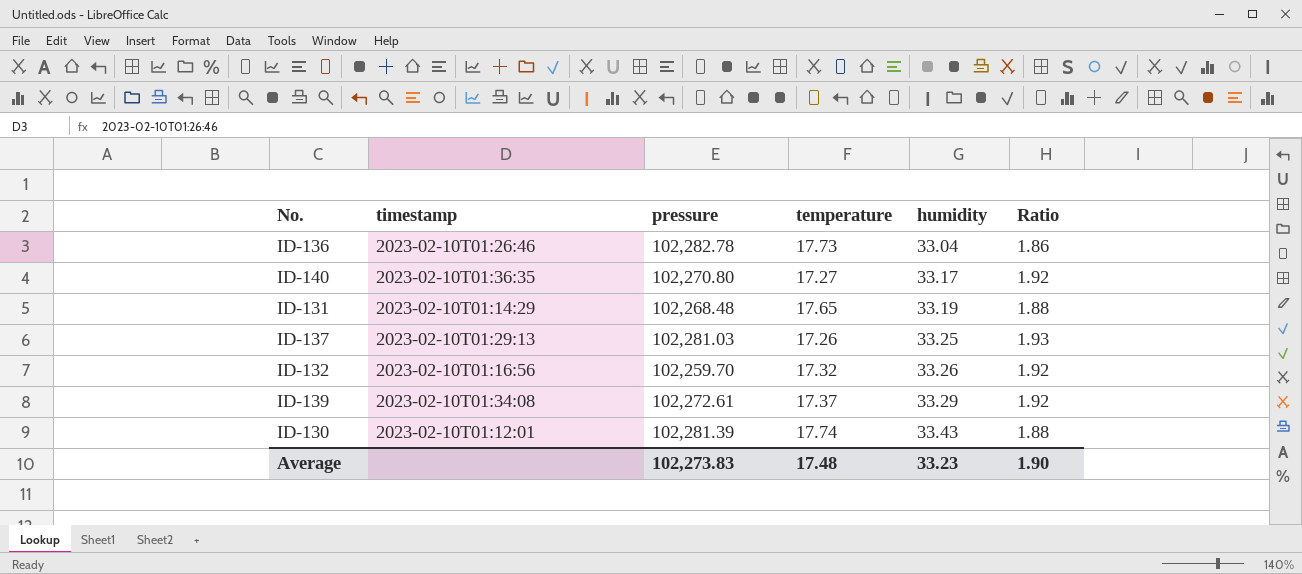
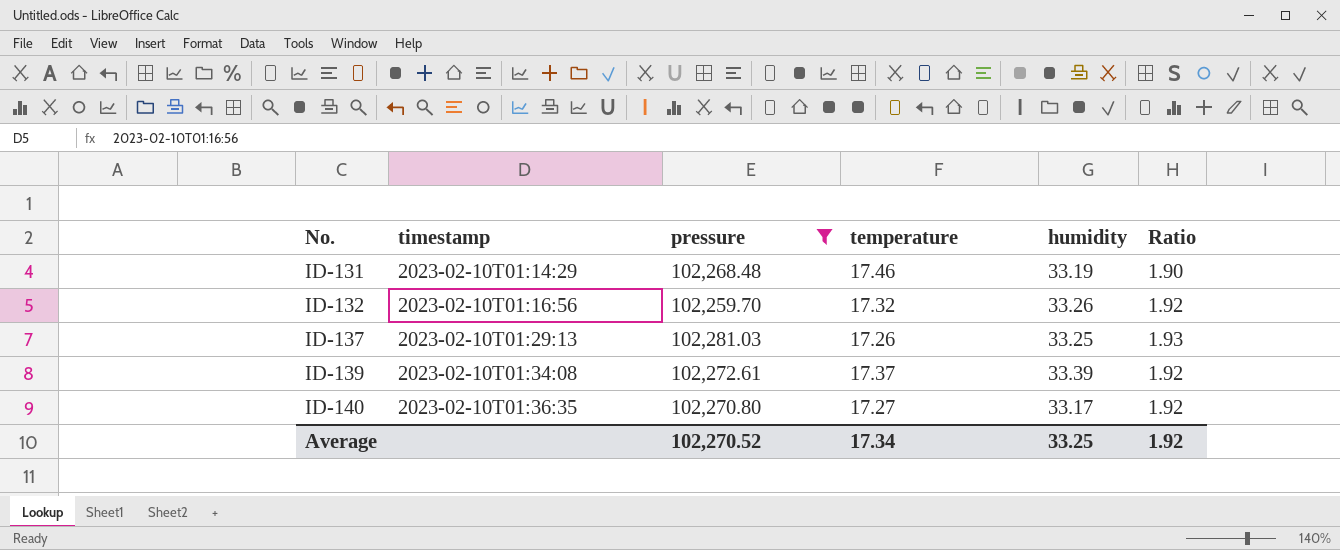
filter: none -> pressure <= 102,281.03
row order: humidity ascending -> No. ascending
ID-131 | temperature: 17.65 -> 17.46
ID-131 | Ratio: 1.88 -> 1.90
ID-139 | humidity: 33.29 -> 33.39
Average | pressure: 102,273.83 -> 102,270.52
Average | temperature: 17.48 -> 17.34
Average | humidity: 33.23 -> 33.25
Average | Ratio: 1.90 -> 1.92

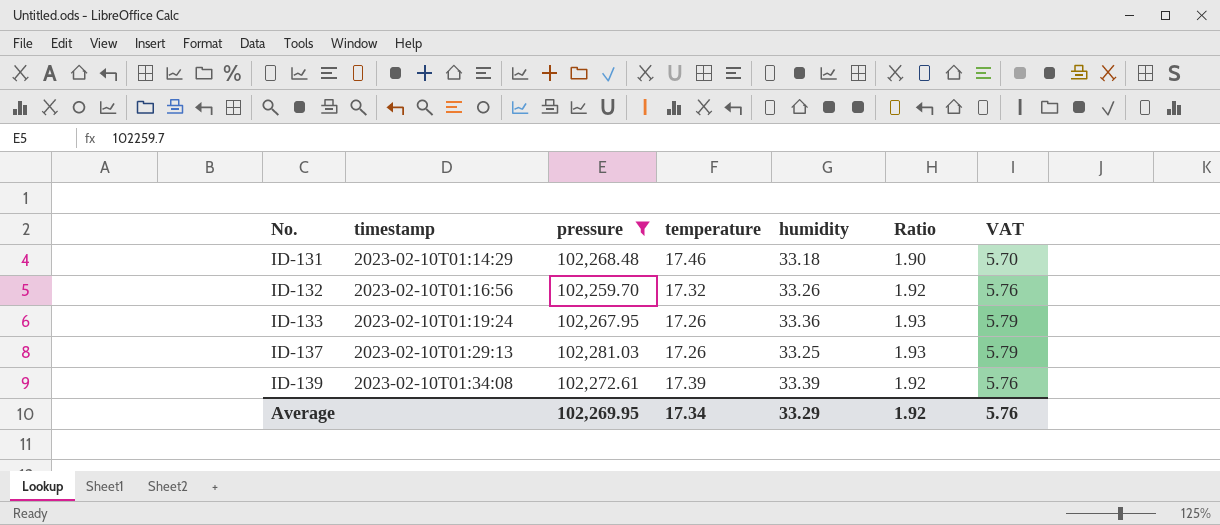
column VAT | formula: none -> [Ratio] * 3
row ID-140: 2023-02-10T01:36:35 | 102,270.80 | 17.27 | 33.17 | 1.92 -> none
ID-131 | humidity: 33.19 -> 33.18
row ID-133: none -> 2023-02-10T01:19:24 | 102,267.95 | 17.26 | 33.36 | 1.93 | 5.79
ID-139 | temperature: 17.37 -> 17.39
Average | pressure: 102,270.52 -> 102,269.95
Average | humidity: 33.25 -> 33.29

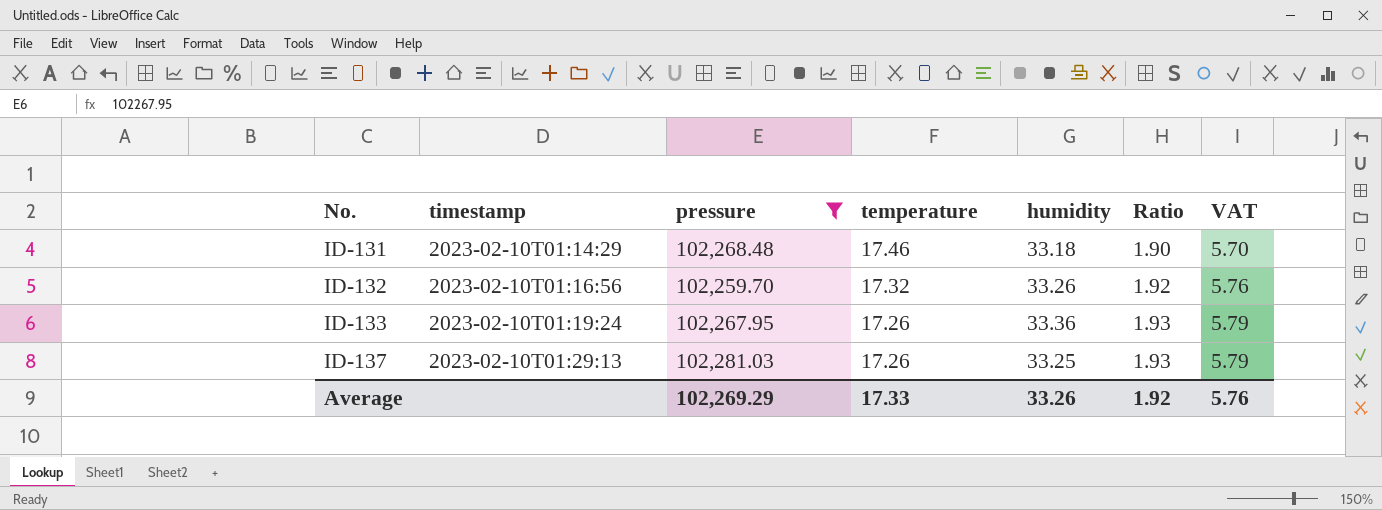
row ID-139: 2023-02-10T01:34:08 | 102,272.61 | 17.39 | 33.39 | 1.92 | 5.76 -> none
Average | pressure: 102,269.95 -> 102,269.29
Average | temperature: 17.34 -> 17.33
Average | humidity: 33.29 -> 33.26

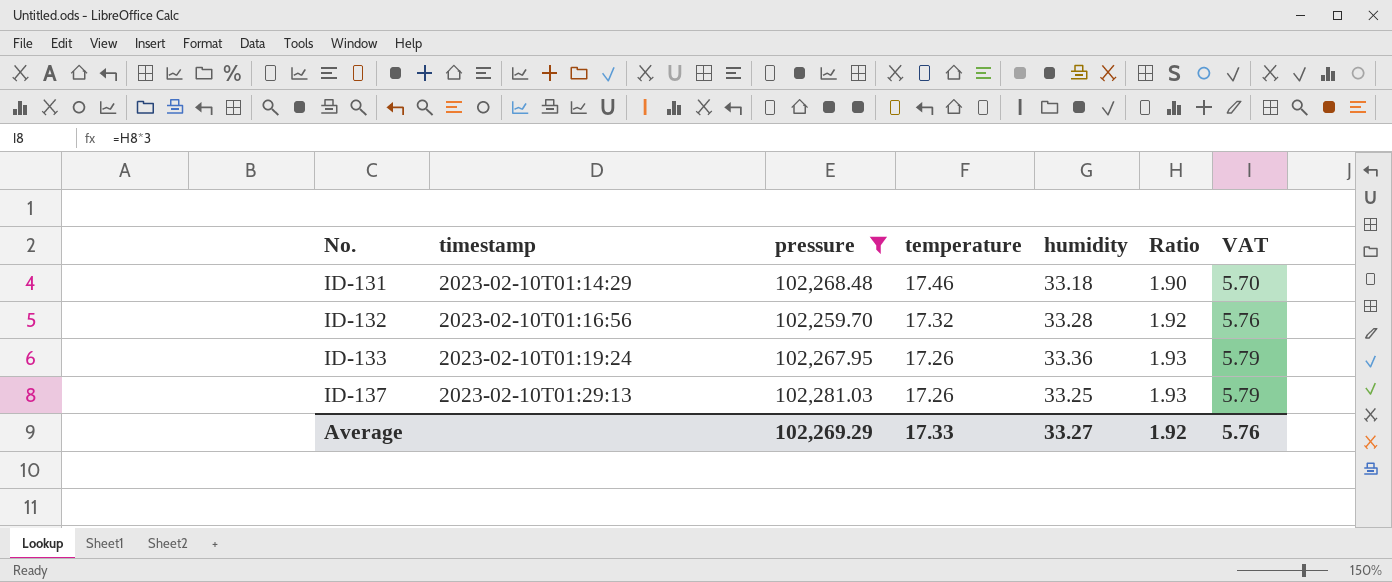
ID-132 | humidity: 33.26 -> 33.28
Average | humidity: 33.26 -> 33.27

